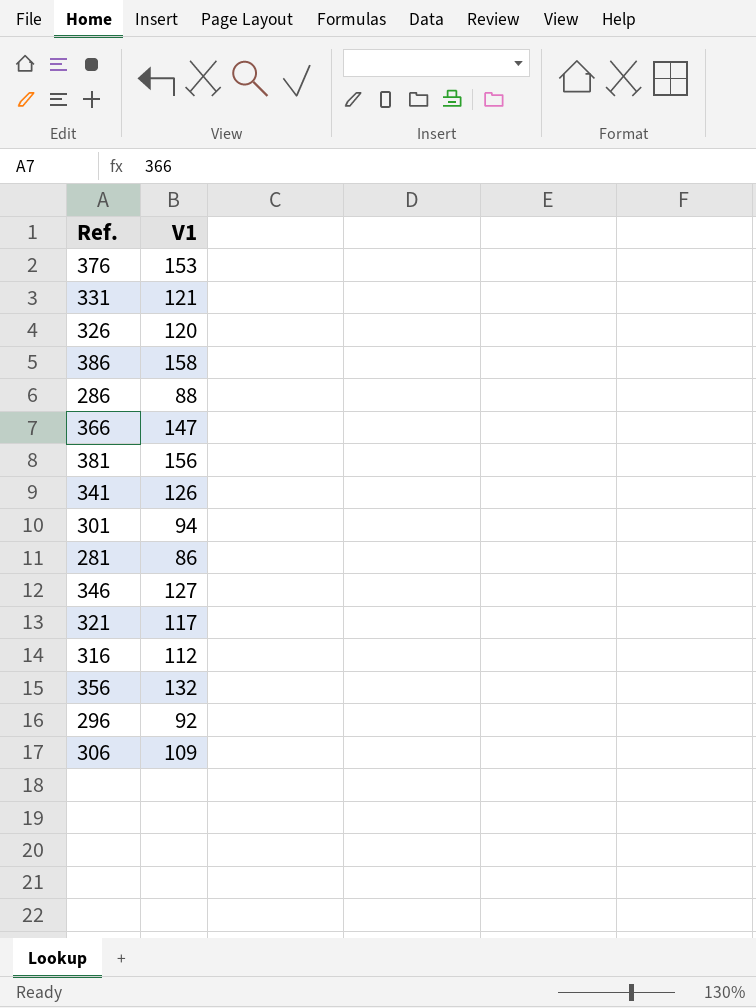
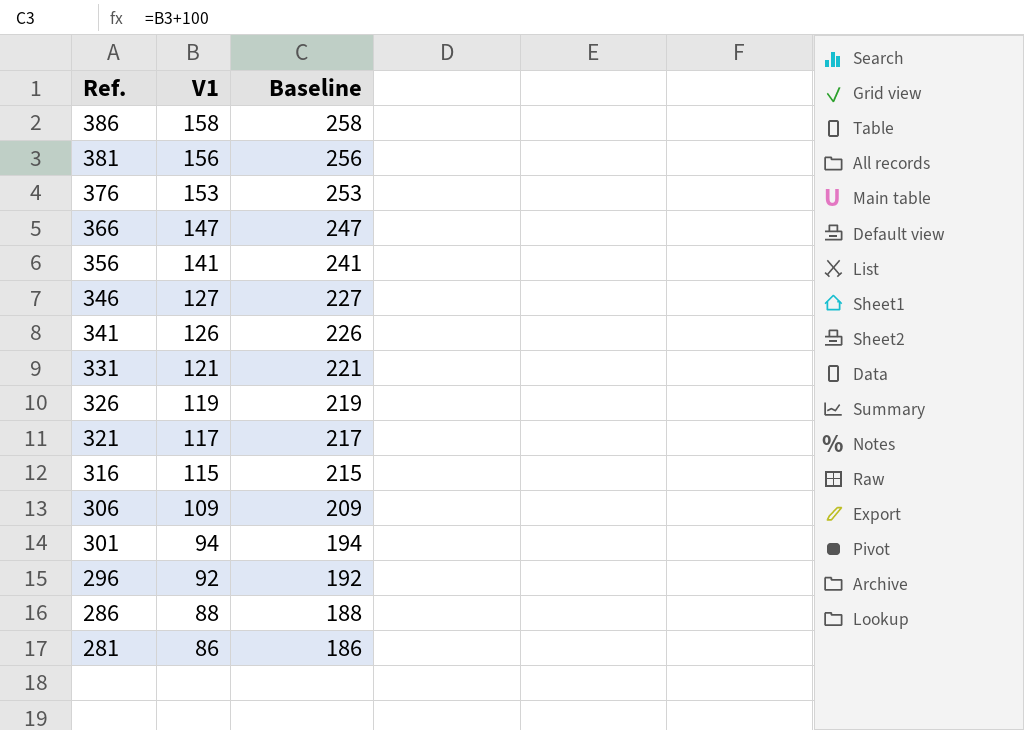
row order: none -> Ref. descending
column Baseline | formula: none -> [V1] + 100
356 | V1: 132 -> 141
326 | V1: 120 -> 119
316 | V1: 112 -> 115

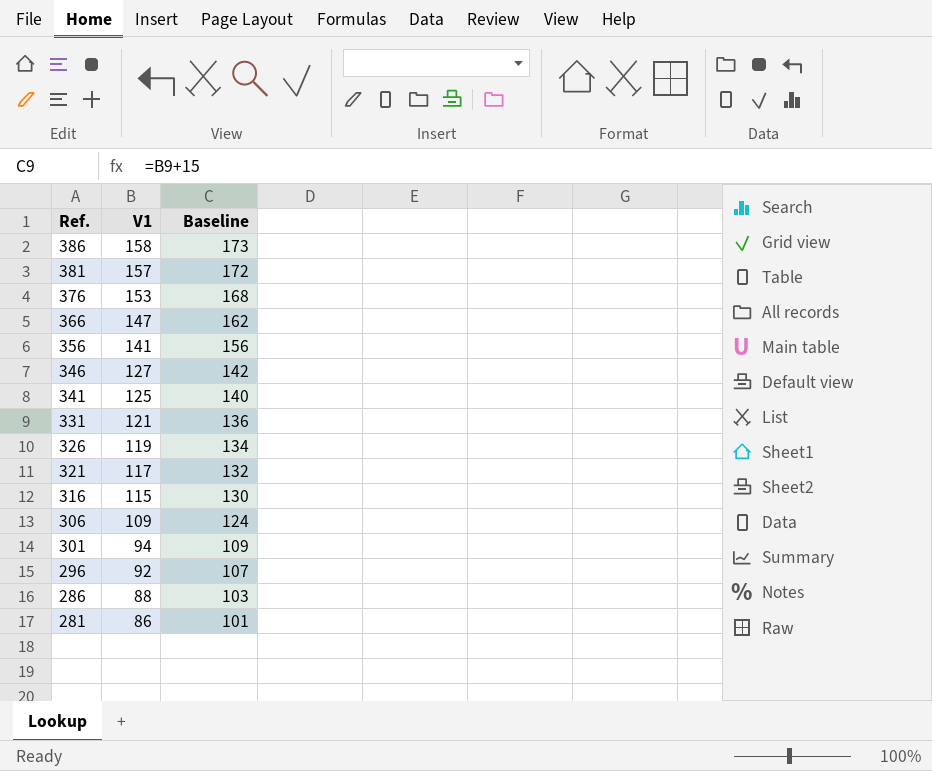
column Baseline | formula: [V1] + 100 -> [V1] + 15
381 | V1: 156 -> 157
341 | V1: 126 -> 125

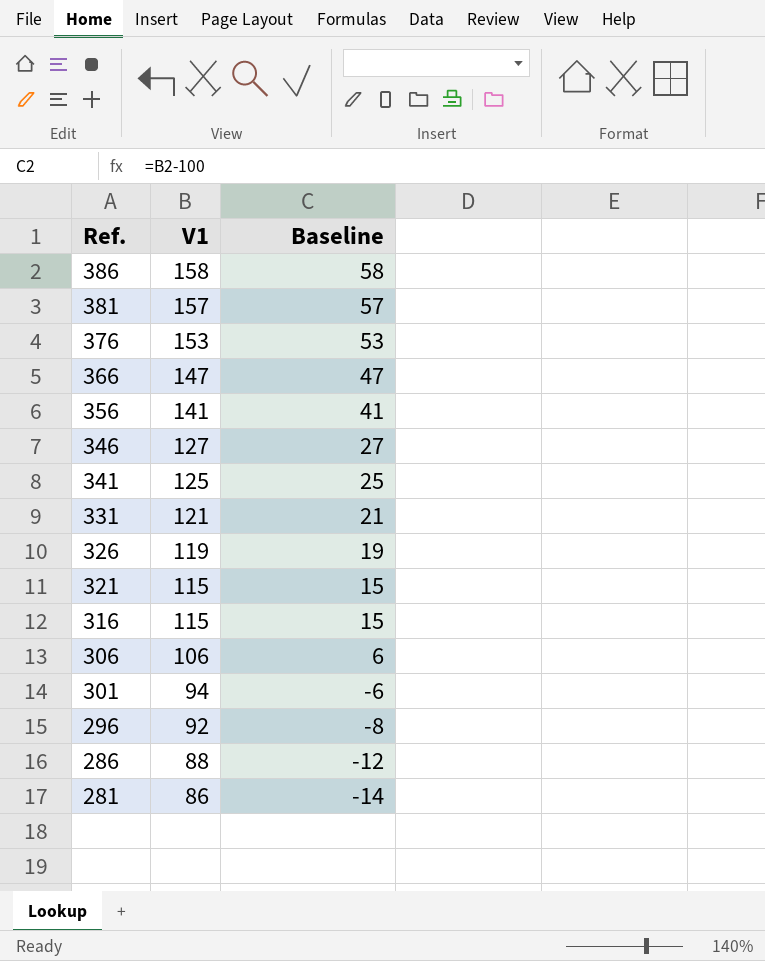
column Baseline | formula: [V1] + 15 -> [V1] - 100
321 | V1: 117 -> 115
306 | V1: 109 -> 106

